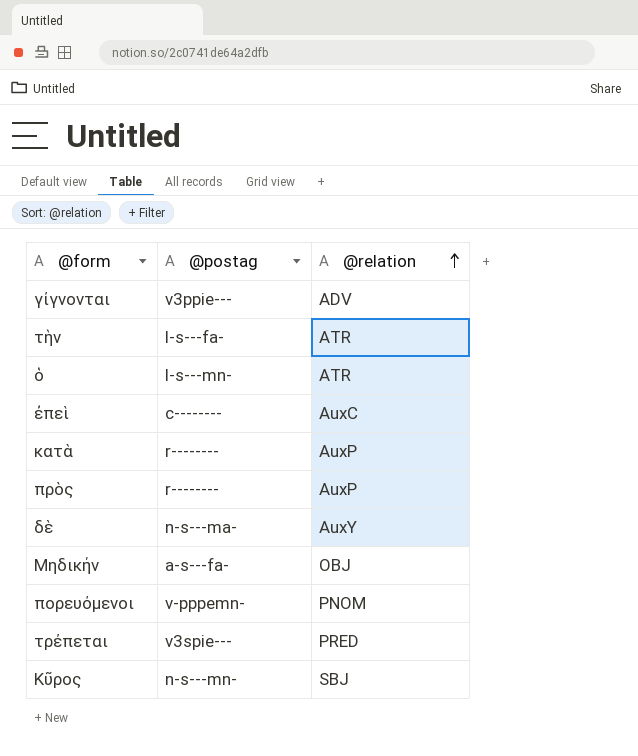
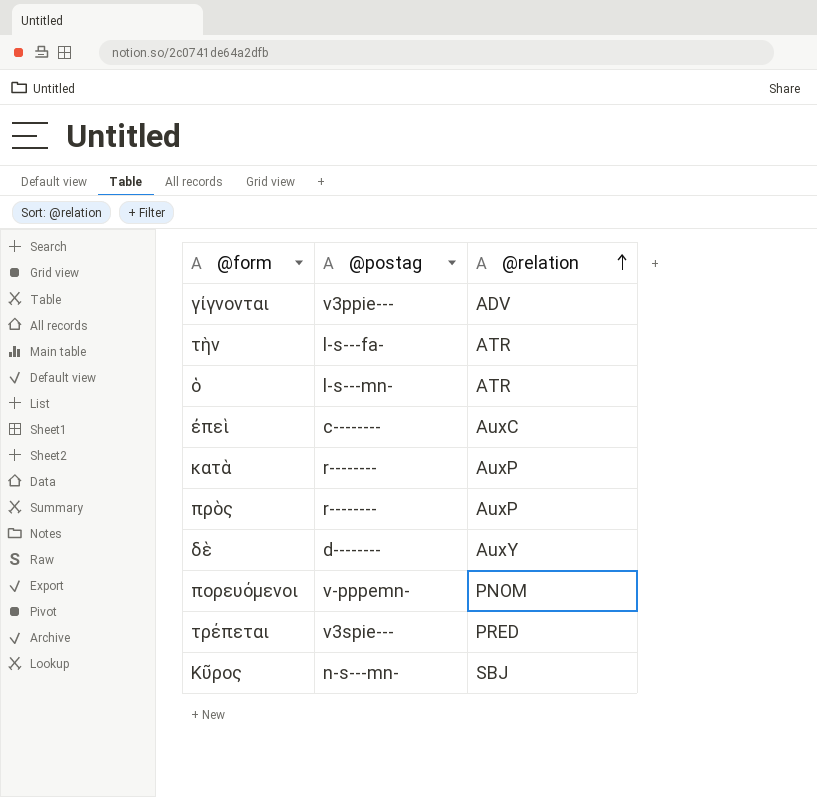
row Μηδικήν: a-s---fa- | OBJ -> none
δὲ | @postag: n-s---ma- -> d--------

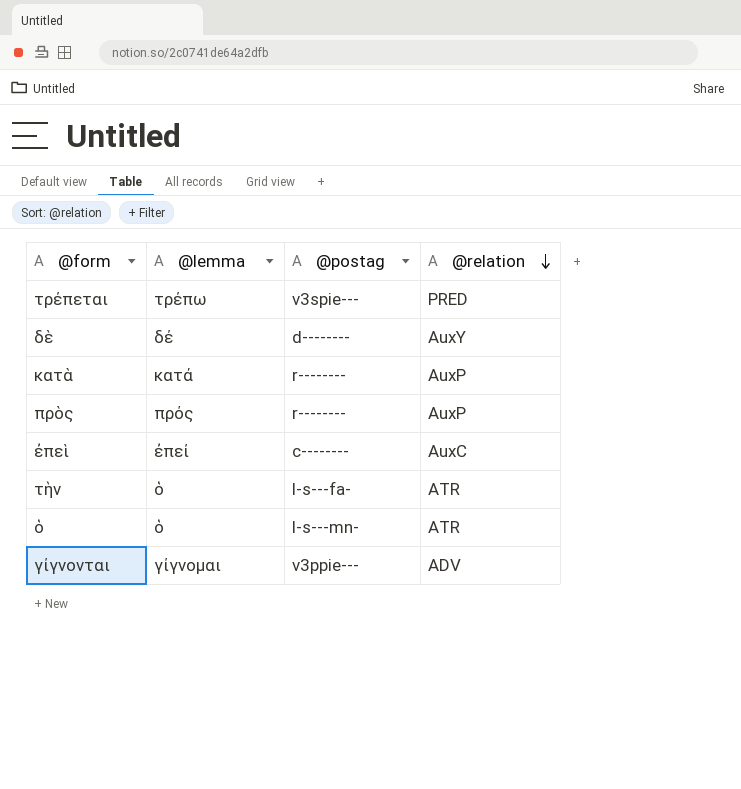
row order: @relation ascending -> @relation descending
column @lemma | position: none -> 2
row πορευόμενοι: v-pppemn- | PNOM -> none
row Κῦρος: n-s---mn- | SBJ -> none

